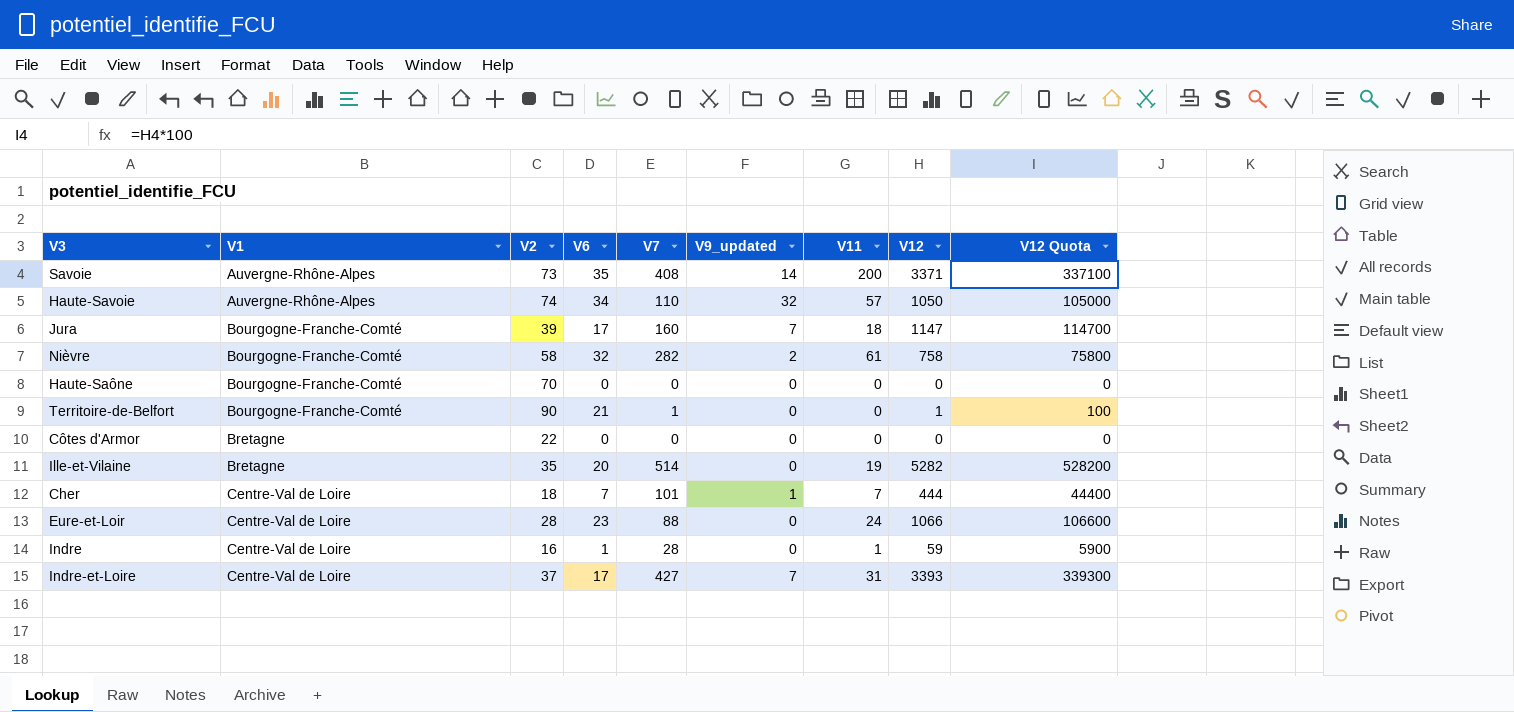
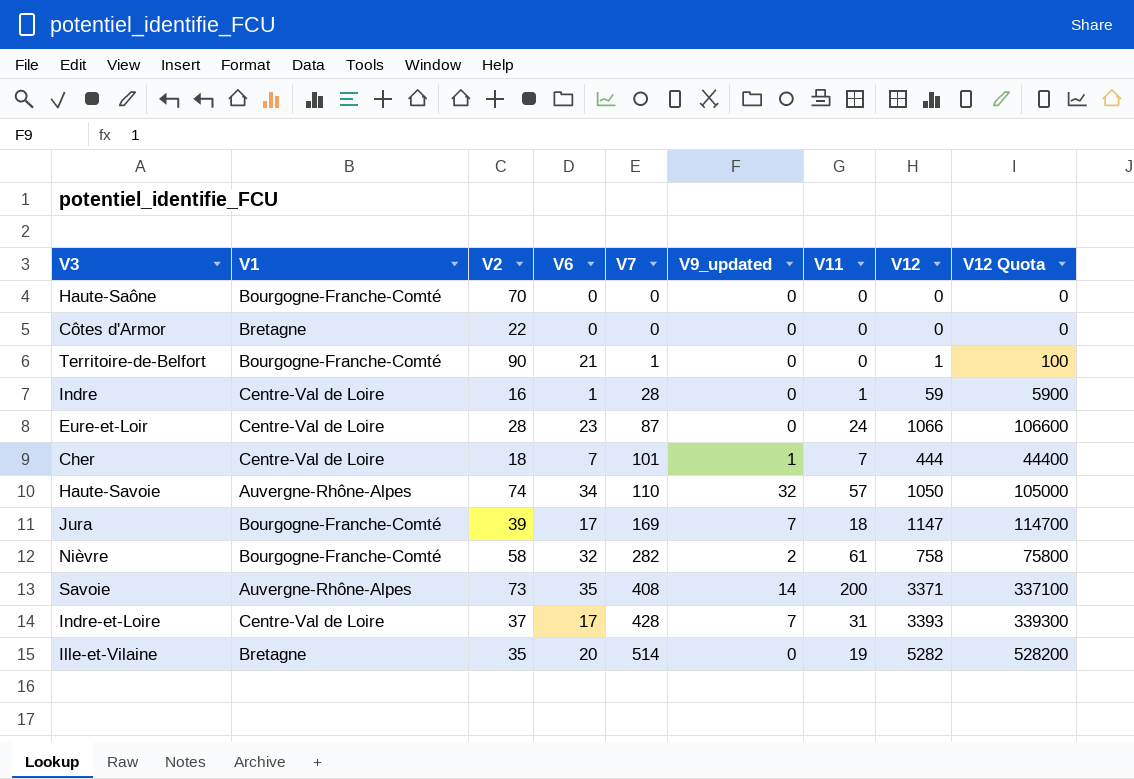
row order: V1 ascending -> V7 ascending
Eure-et-Loir | V7: 88 -> 87
Jura | V7: 160 -> 169
Indre-et-Loire | V7: 427 -> 428

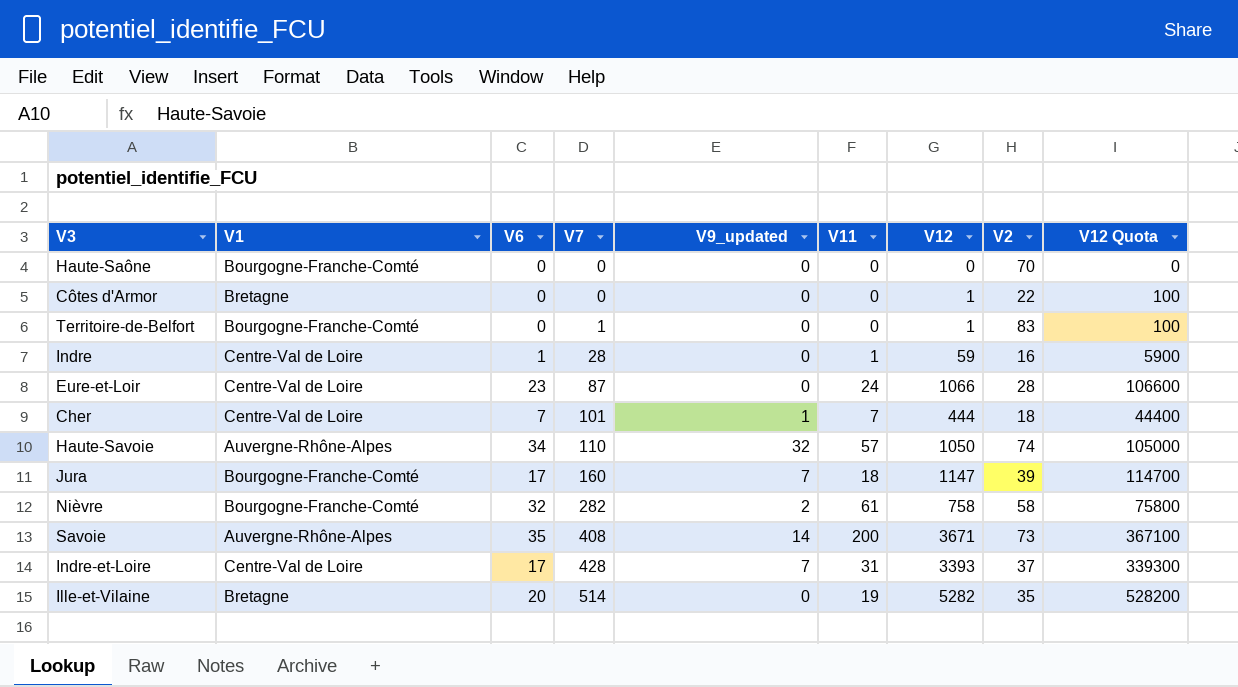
column V2 | position: 3 -> 8
Côtes d'Armor | V12: 0 -> 1
Côtes d'Armor | V12 Quota: 0 -> 100
Territoire-de-Belfort | V6: 21 -> 0
Territoire-de-Belfort | V2: 90 -> 83
Jura | V7: 169 -> 160
Savoie | V12: 3371 -> 3671
Savoie | V12 Quota: 337100 -> 367100

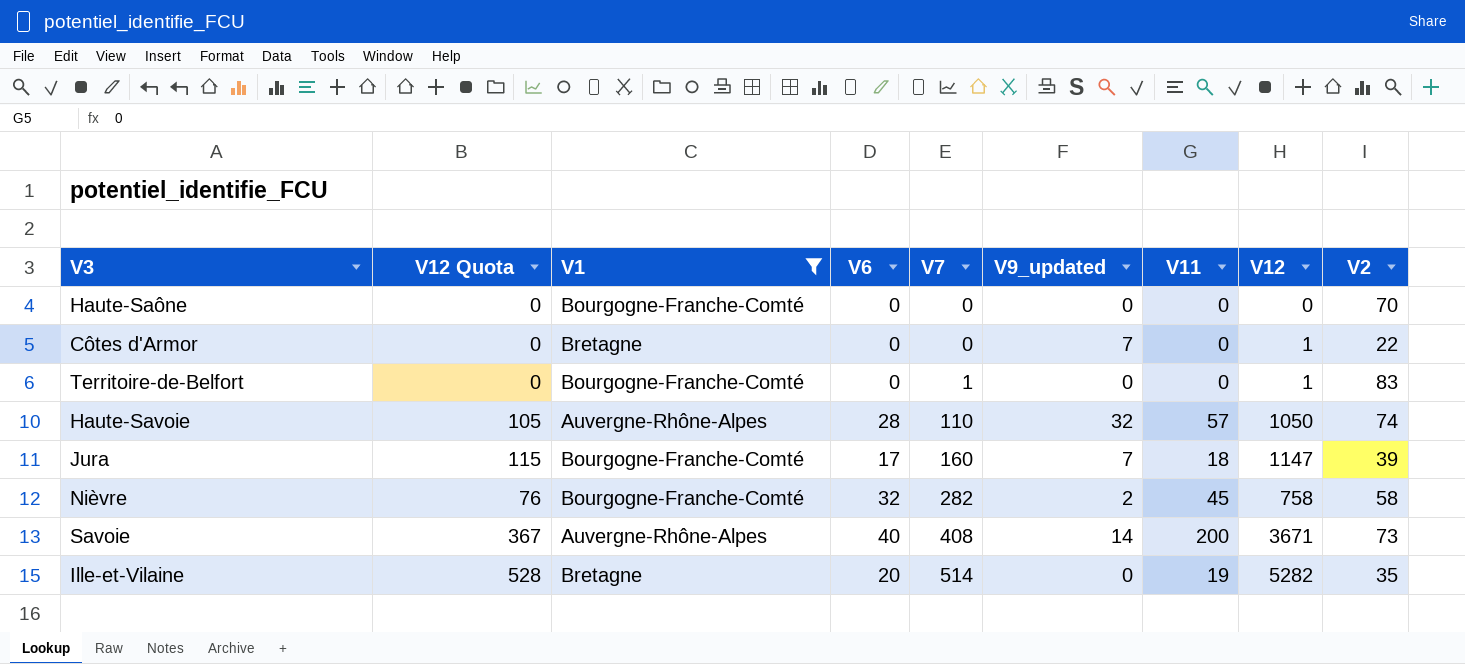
filter: none -> V1 != Centre-Val de Loire
column V12 Quota | formula: [V12] * 100 -> [V12] * 0.1
column V12 Quota | position: 9 -> 2
Côtes d'Armor | V9_updated: 0 -> 7
Haute-Savoie | V6: 34 -> 28
Nièvre | V11: 61 -> 45
Savoie | V6: 35 -> 40

